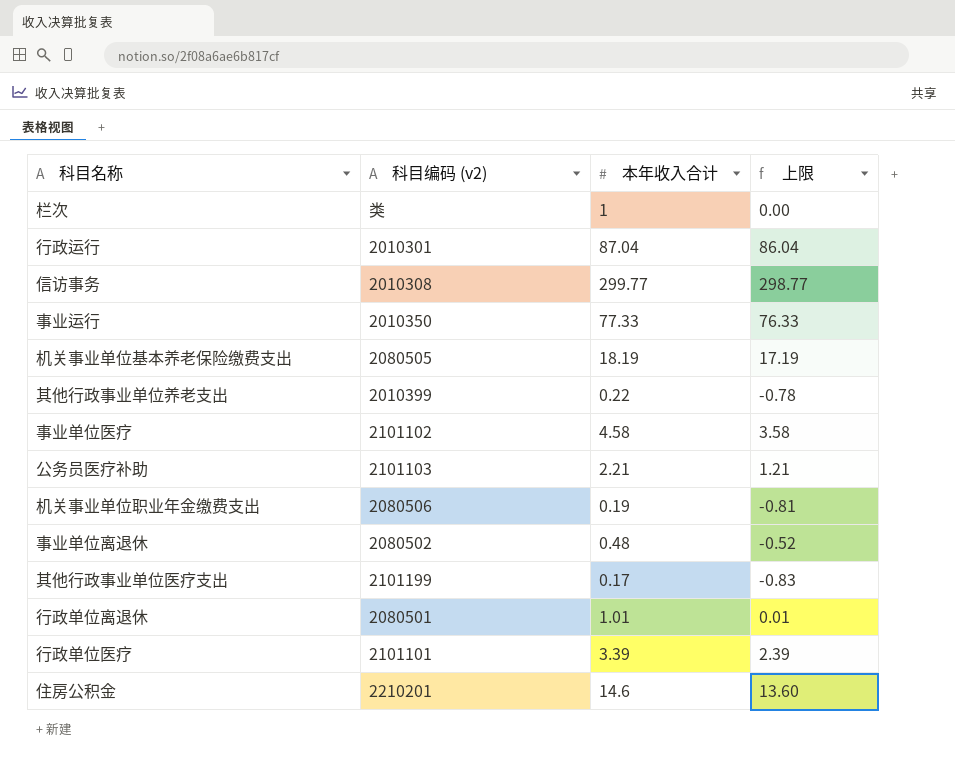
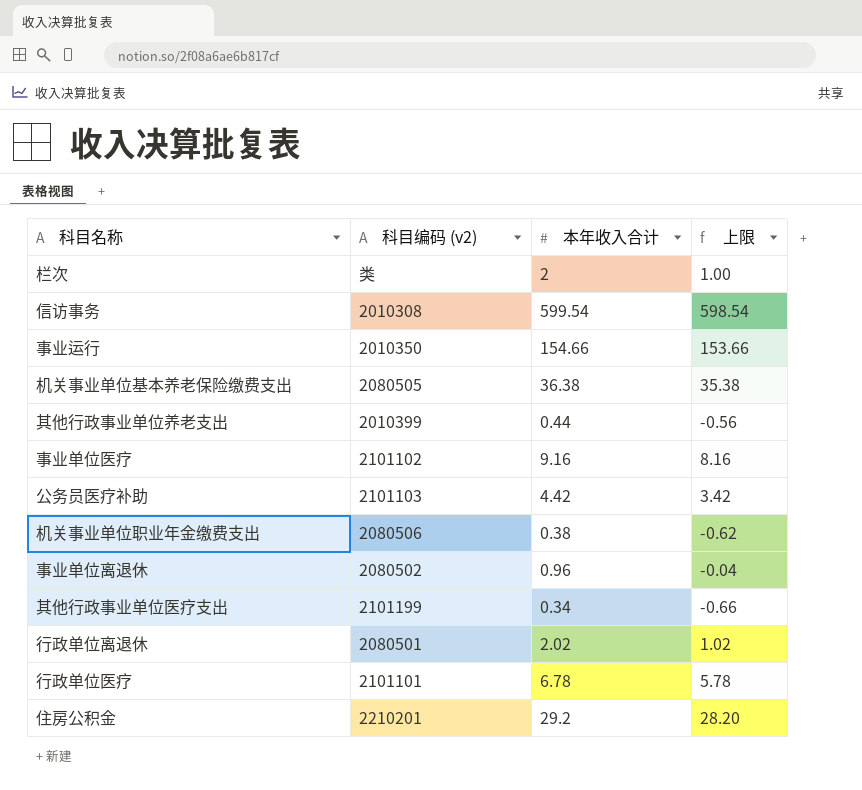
row 行政运行: 2010301 | 87.04 | 86.04 -> none
栏次 | 本年收入合计: 1 -> 2
栏次 | 上限: 0.00 -> 1.00
信访事务 | 本年收入合计: 299.77 -> 599.54
信访事务 | 上限: 298.77 -> 598.54
事业运行 | 本年收入合计: 77.33 -> 154.66
事业运行 | 上限: 76.33 -> 153.66
机关事业单位基本养老保险缴费支出 | 本年收入合计: 18.19 -> 36.38
机关事业单位基本养老保险缴费支出 | 上限: 17.19 -> 35.38
其他行政事业单位养老支出 | 本年收入合计: 0.22 -> 0.44
其他行政事业单位养老支出 | 上限: -0.78 -> -0.56
事业单位医疗 | 本年收入合计: 4.58 -> 9.16
事业单位医疗 | 上限: 3.58 -> 8.16
公务员医疗补助 | 本年收入合计: 2.21 -> 4.42
公务员医疗补助 | 上限: 1.21 -> 3.42
机关事业单位职业年金缴费支出 | 本年收入合计: 0.19 -> 0.38
机关事业单位职业年金缴费支出 | 上限: -0.81 -> -0.62
事业单位离退休 | 本年收入合计: 0.48 -> 0.96
事业单位离退休 | 上限: -0.52 -> -0.04
其他行政事业单位医疗支出 | 本年收入合计: 0.17 -> 0.34
其他行政事业单位医疗支出 | 上限: -0.83 -> -0.66
行政单位离退休 | 本年收入合计: 1.01 -> 2.02
行政单位离退休 | 上限: 0.01 -> 1.02
行政单位医疗 | 本年收入合计: 3.39 -> 6.78
行政单位医疗 | 上限: 2.39 -> 5.78
住房公积金 | 本年收入合计: 14.6 -> 29.2
住房公积金 | 上限: 13.60 -> 28.20

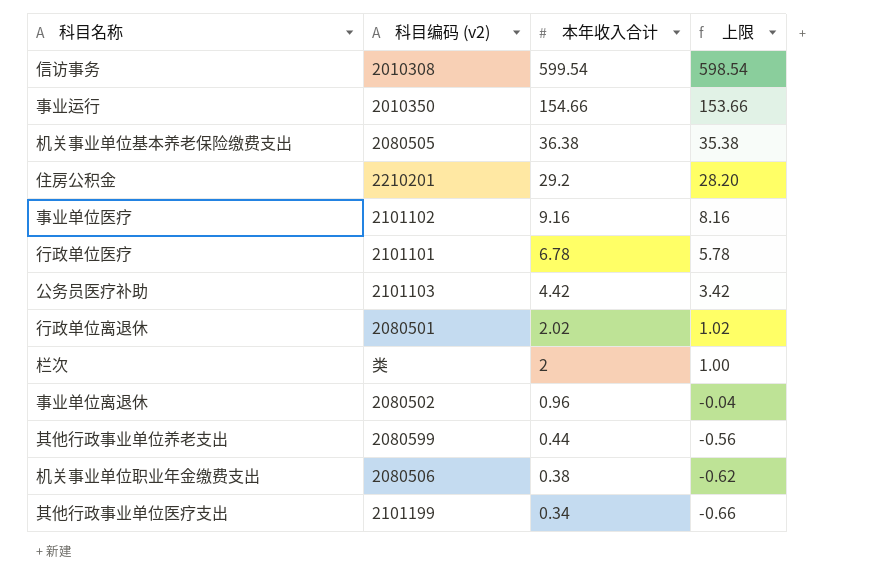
row order: none -> 本年收入合计 descending
其他行政事业单位养老支出 | 科目编码 (v2): 2010399 -> 2080599

